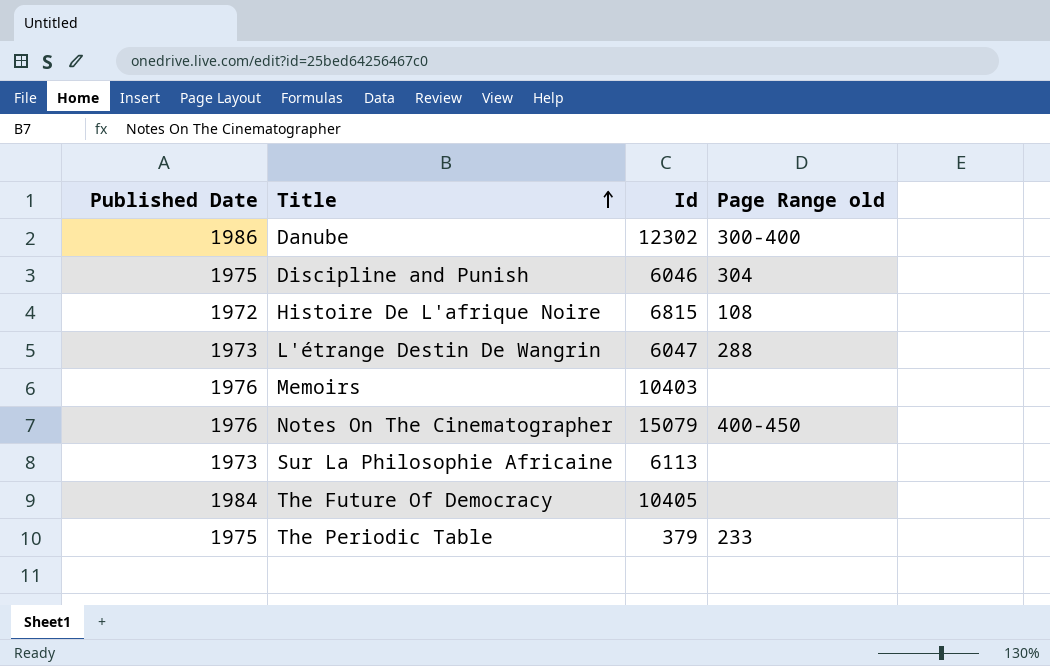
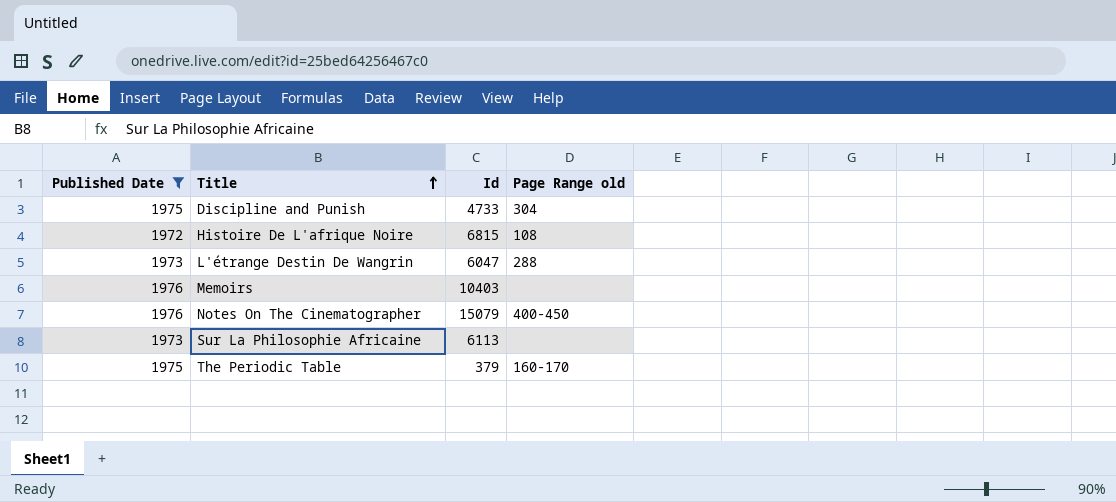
filter: none -> Published Date <= 1976
Discipline and Punish | Id: 6046 -> 4733
The Periodic Table | Page Range old: 233 -> 160-170

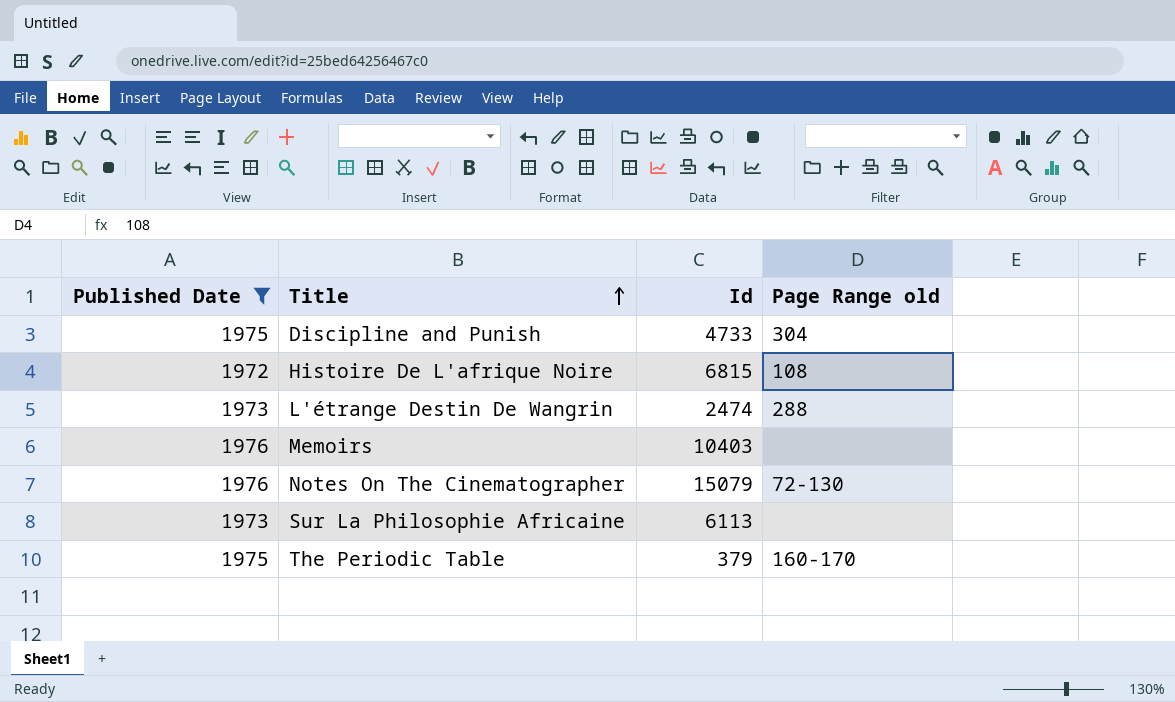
L'étrange Destin De Wangrin | Id: 6047 -> 2474
Notes On The Cinematographer | Page Range old: 400-450 -> 72-130

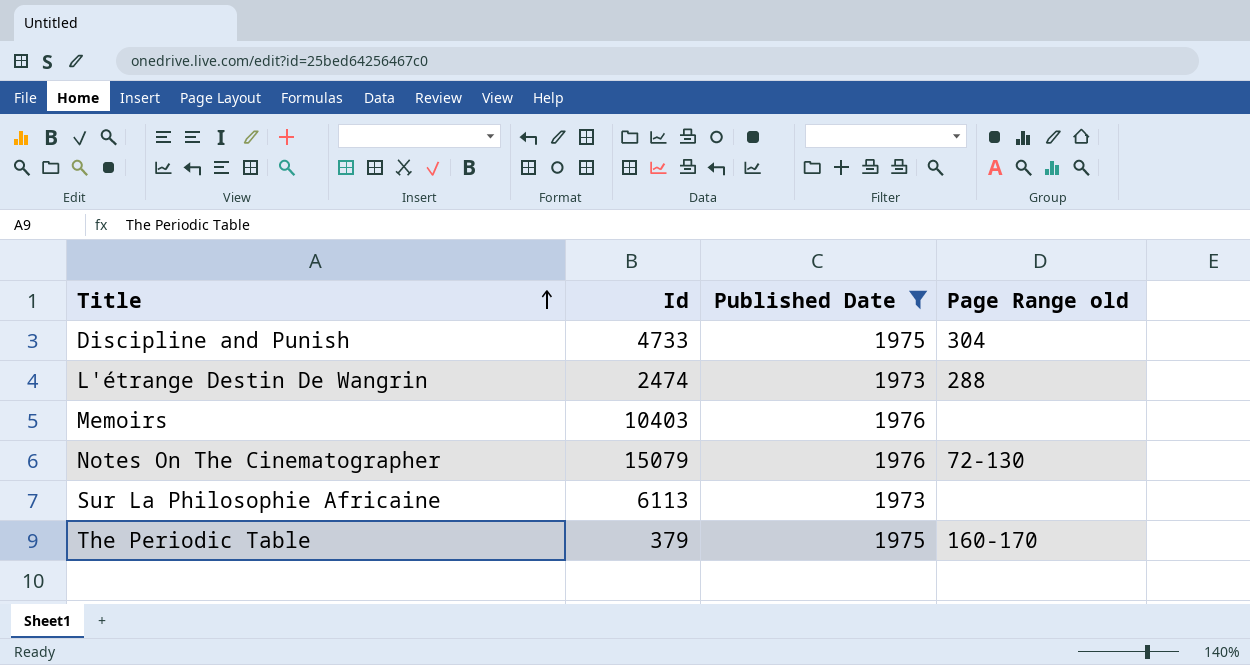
column Published Date | position: 1 -> 3
row Histoire De L'afrique Noire: 1972 | 6815 | 108 -> none

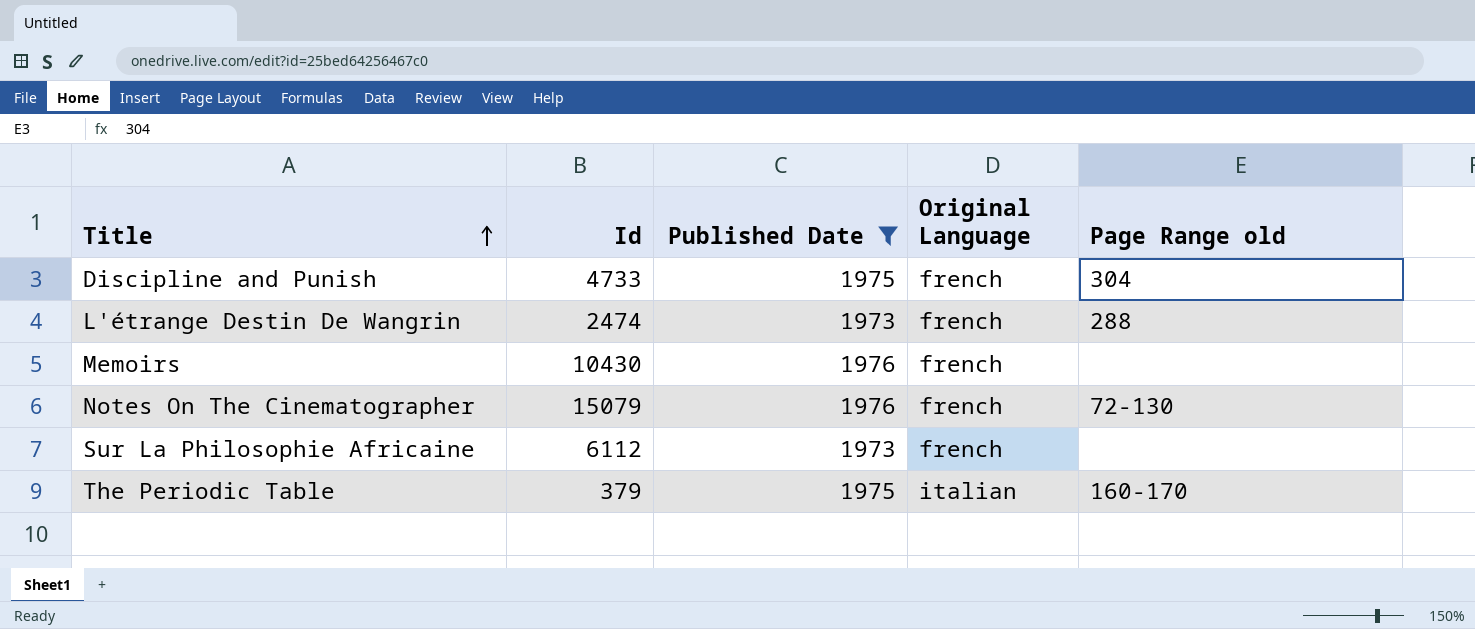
column Original Language | position: none -> 4
Memoirs | Id: 10403 -> 10430
Sur La Philosophie Africaine | Id: 6113 -> 6112

